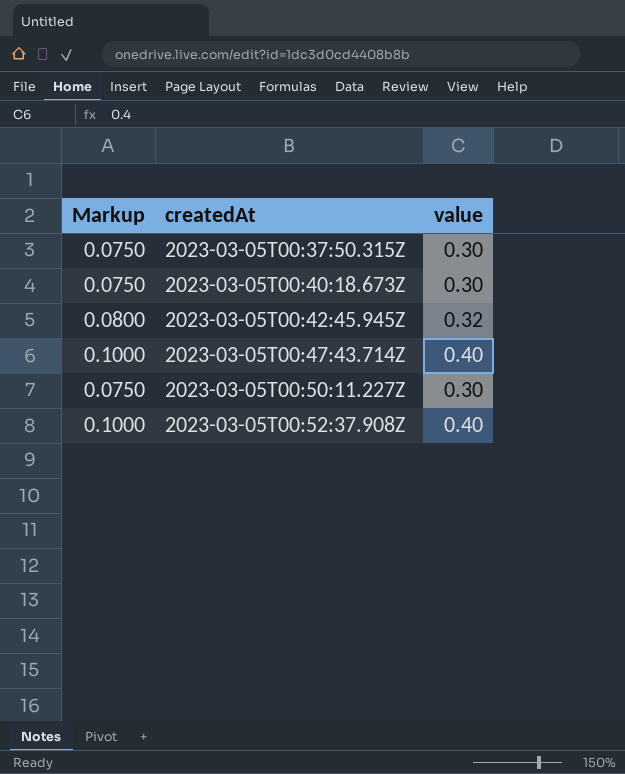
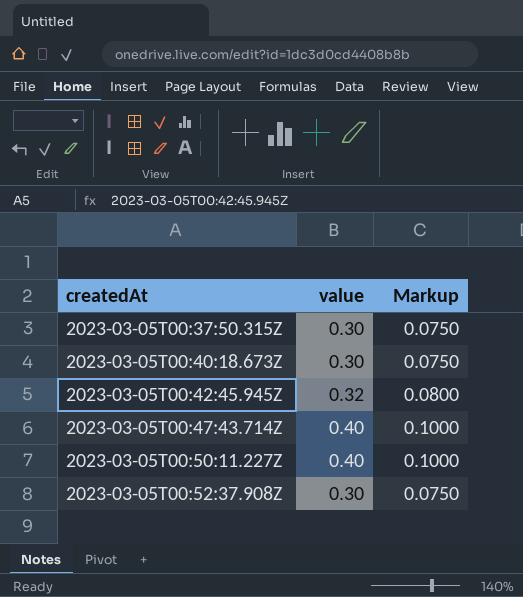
column Markup | position: 1 -> 3
2023-03-05T00:50:11.227Z | value: 0.30 -> 0.40
2023-03-05T00:50:11.227Z | Markup: 0.0750 -> 0.1000
2023-03-05T00:52:37.908Z | value: 0.40 -> 0.30
2023-03-05T00:52:37.908Z | Markup: 0.1000 -> 0.0750

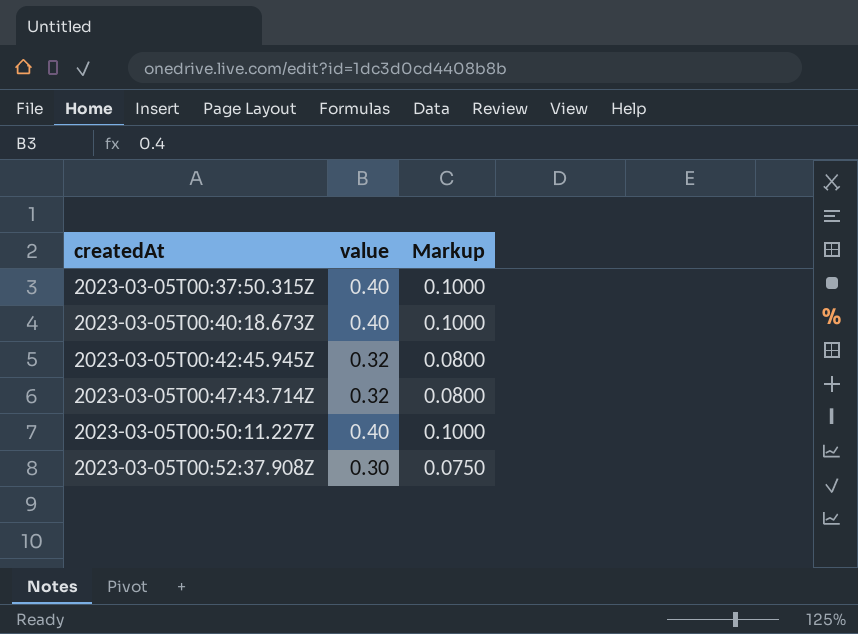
2023-03-05T00:37:50.315Z | value: 0.30 -> 0.40
2023-03-05T00:37:50.315Z | Markup: 0.0750 -> 0.1000
2023-03-05T00:40:18.673Z | value: 0.30 -> 0.40
2023-03-05T00:40:18.673Z | Markup: 0.0750 -> 0.1000
2023-03-05T00:47:43.714Z | value: 0.40 -> 0.32
2023-03-05T00:47:43.714Z | Markup: 0.1000 -> 0.0800

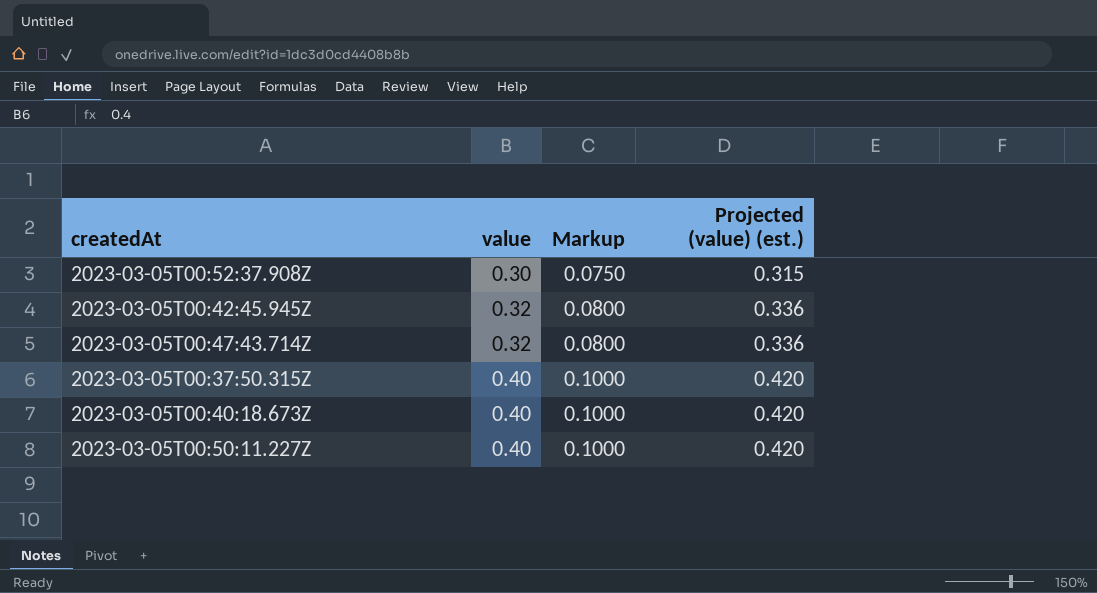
row order: createdAt ascending -> value ascending
column Projected (value) (est.) | formula: none -> [value] * 1.05

